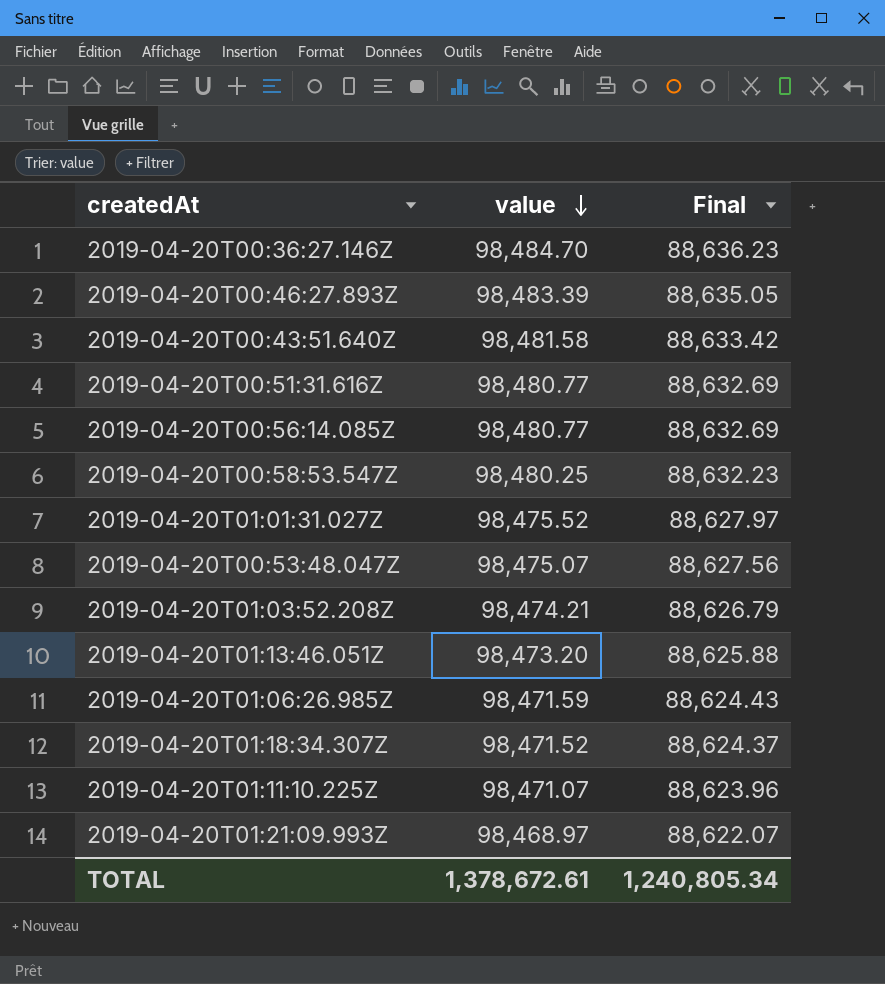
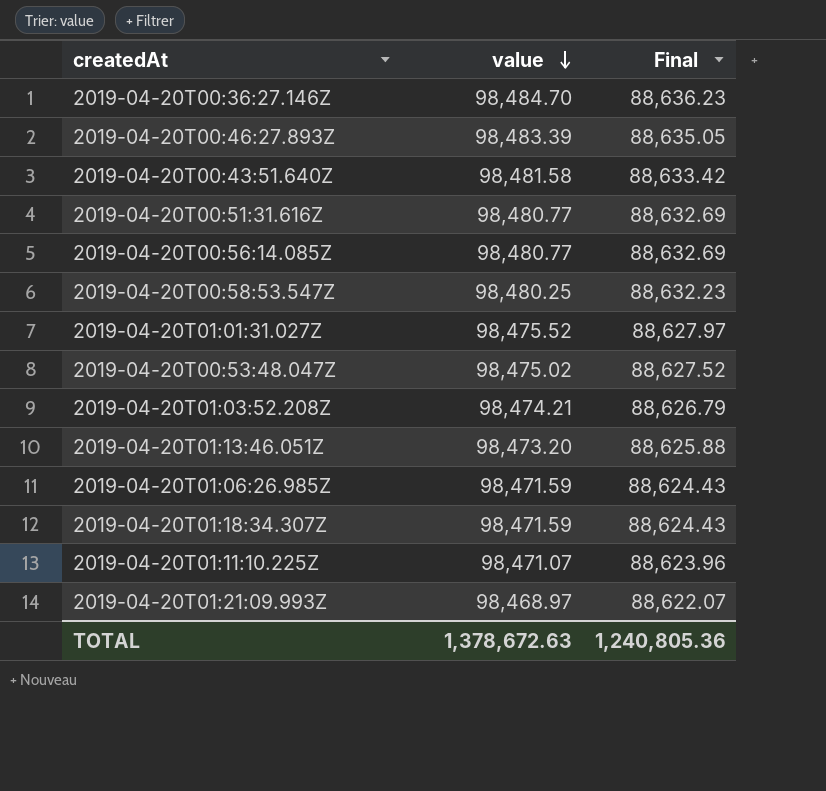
2019-04-20T00:53:48.047Z | value: 98,475.07 -> 98,475.02
2019-04-20T00:53:48.047Z | Final: 88,627.56 -> 88,627.52
2019-04-20T01:18:34.307Z | value: 98,471.52 -> 98,471.59
2019-04-20T01:18:34.307Z | Final: 88,624.37 -> 88,624.43
TOTAL | value: 1,378,672.61 -> 1,378,672.63
TOTAL | Final: 1,240,805.34 -> 1,240,805.36

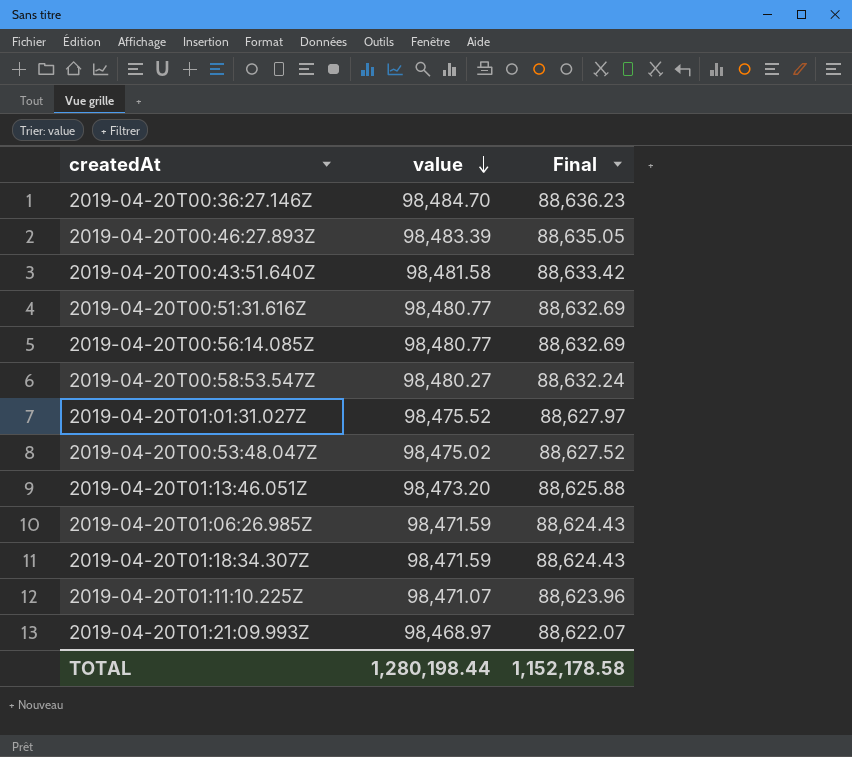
row 2019-04-20T01:03:52.208Z: 98,474.21 | 88,626.79 -> none
2019-04-20T00:58:53.547Z | value: 98,480.25 -> 98,480.27
2019-04-20T00:58:53.547Z | Final: 88,632.23 -> 88,632.24
TOTAL | value: 1,378,672.63 -> 1,280,198.44
TOTAL | Final: 1,240,805.36 -> 1,152,178.58

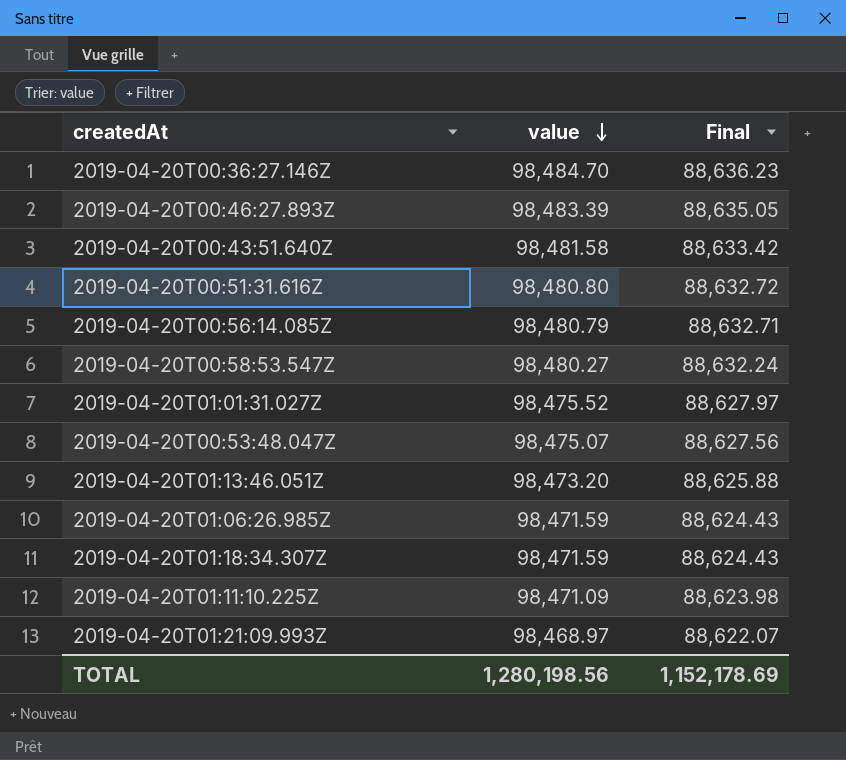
2019-04-20T00:51:31.616Z | value: 98,480.77 -> 98,480.80
2019-04-20T00:51:31.616Z | Final: 88,632.69 -> 88,632.72
2019-04-20T00:56:14.085Z | value: 98,480.77 -> 98,480.79
2019-04-20T00:56:14.085Z | Final: 88,632.69 -> 88,632.71
2019-04-20T00:53:48.047Z | value: 98,475.02 -> 98,475.07
2019-04-20T00:53:48.047Z | Final: 88,627.52 -> 88,627.56
2019-04-20T01:11:10.225Z | value: 98,471.07 -> 98,471.09
2019-04-20T01:11:10.225Z | Final: 88,623.96 -> 88,623.98
TOTAL | value: 1,280,198.44 -> 1,280,198.56
TOTAL | Final: 1,152,178.58 -> 1,152,178.69

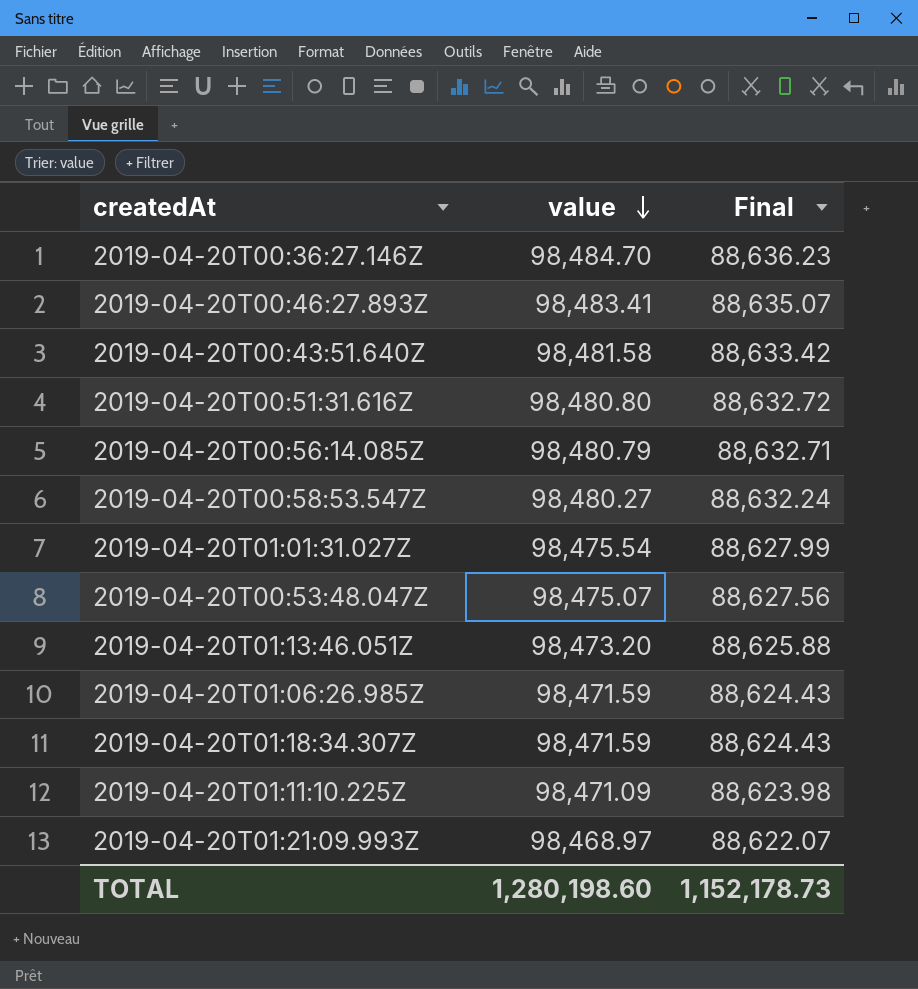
2019-04-20T00:46:27.893Z | value: 98,483.39 -> 98,483.41
2019-04-20T00:46:27.893Z | Final: 88,635.05 -> 88,635.07
2019-04-20T01:01:31.027Z | value: 98,475.52 -> 98,475.54
2019-04-20T01:01:31.027Z | Final: 88,627.97 -> 88,627.99
TOTAL | value: 1,280,198.56 -> 1,280,198.60
TOTAL | Final: 1,152,178.69 -> 1,152,178.73

